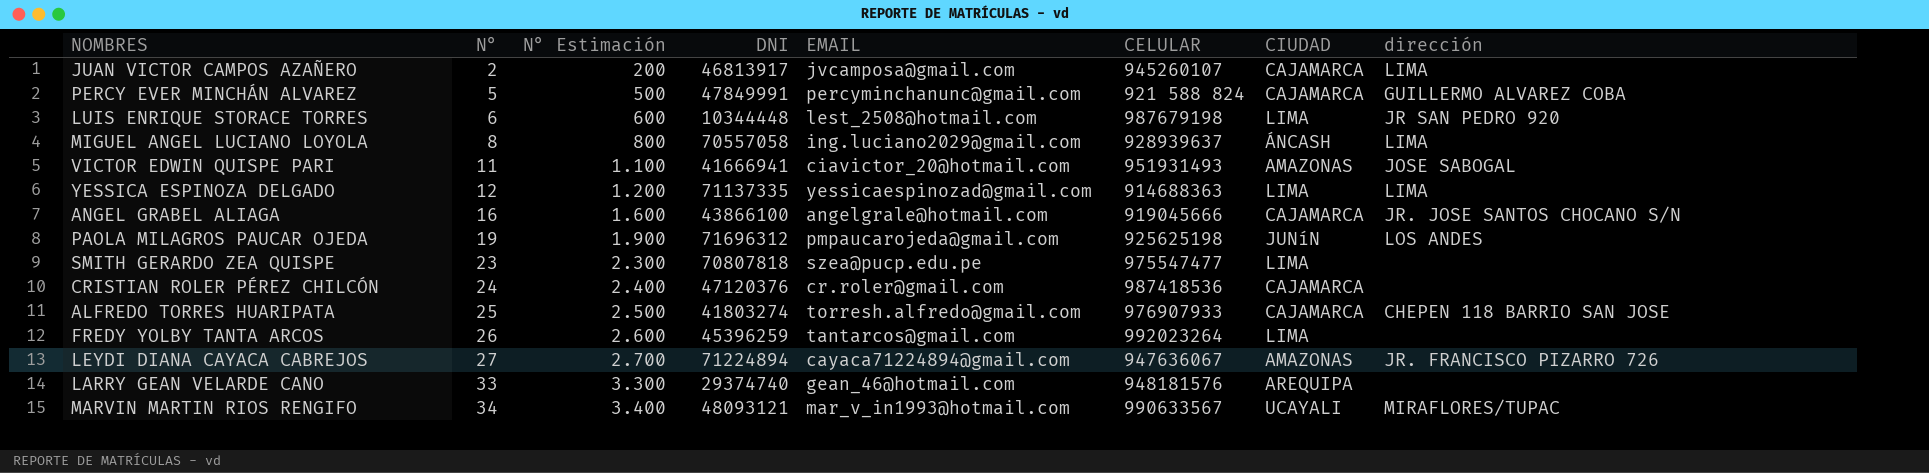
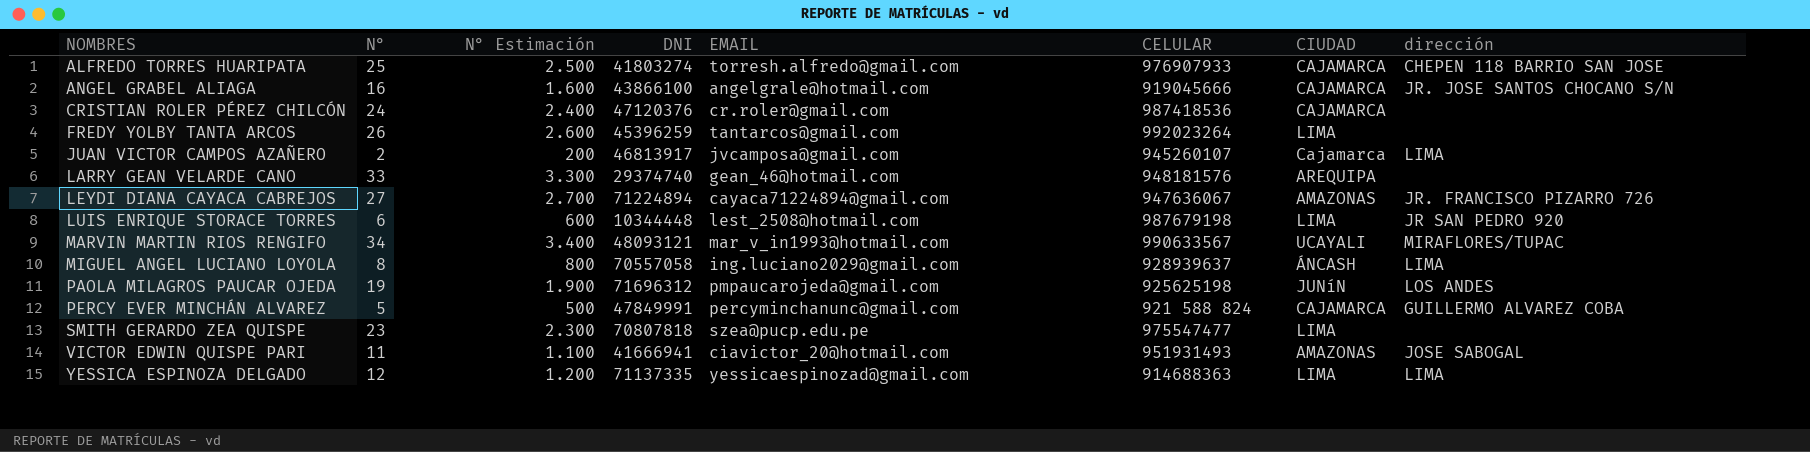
row order: N° ascending -> NOMBRES ascending
JUAN VICTOR CAMPOS AZAÑERO | CIUDAD: CAJAMARCA -> Cajamarca

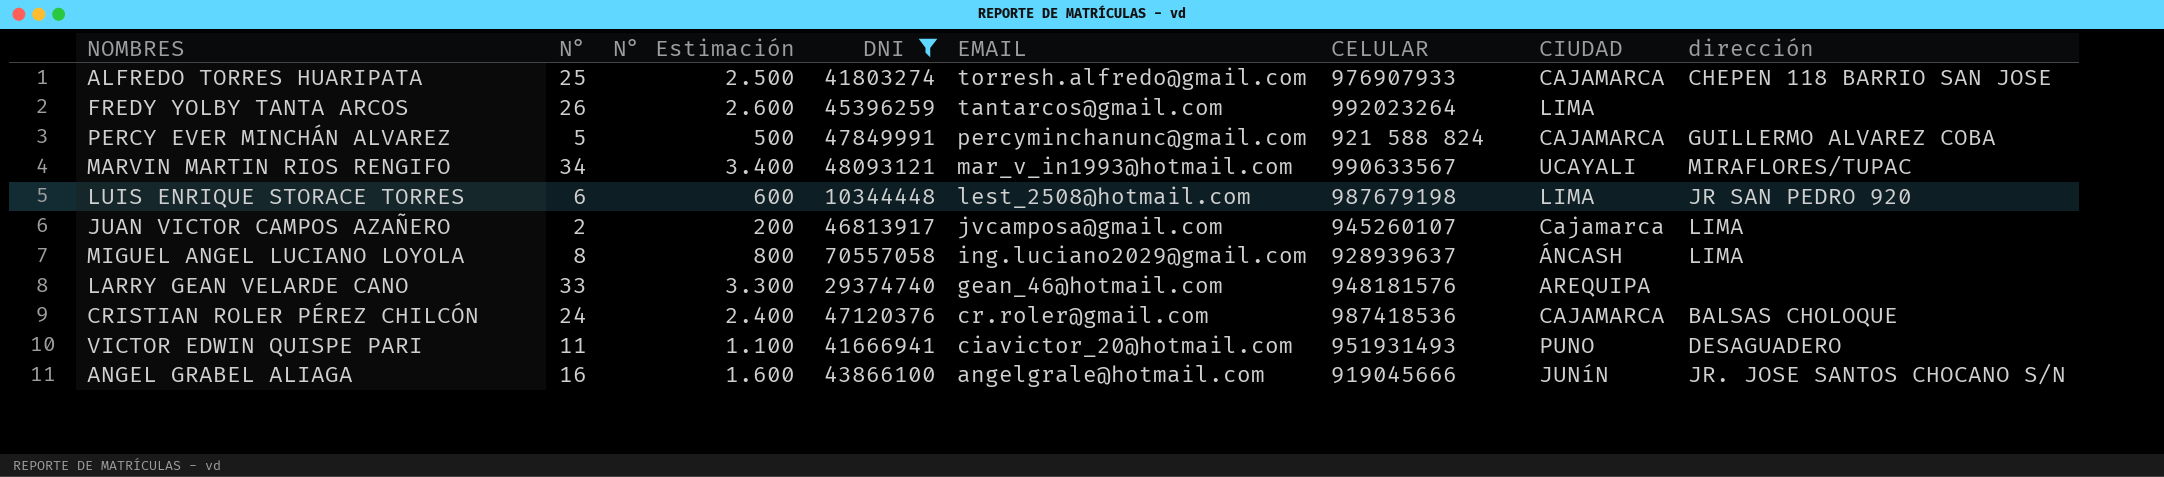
filter: none -> DNI <= 70557058
row order: NOMBRES ascending -> EMAIL descending
CRISTIAN ROLER PÉREZ CHILCÓN | dirección: none -> BALSAS CHOLOQUE
VICTOR EDWIN QUISPE PARI | CIUDAD: AMAZONAS -> PUNO
VICTOR EDWIN QUISPE PARI | dirección: JOSE SABOGAL -> DESAGUADERO
ANGEL GRABEL ALIAGA | CIUDAD: CAJAMARCA -> JUNíN

